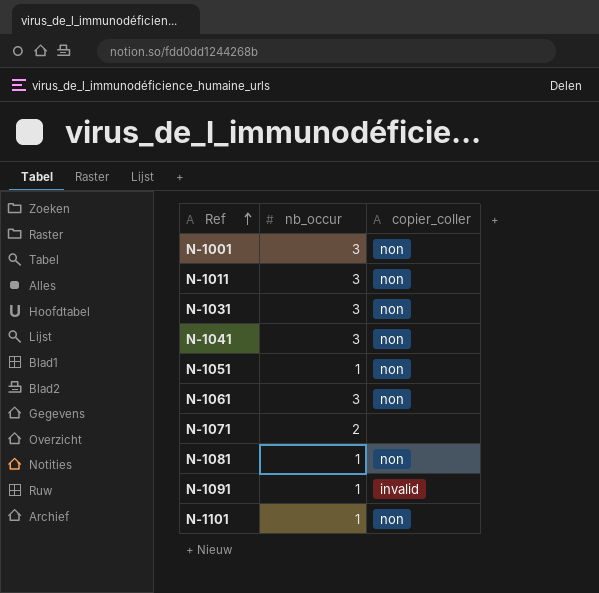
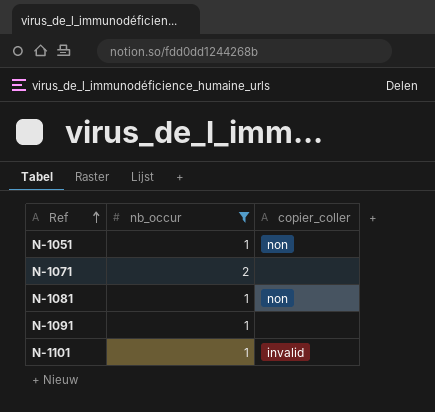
filter: none -> nb_occur != 3
N-1091 | copier_coller: invalid -> none
N-1101 | copier_coller: non -> invalid

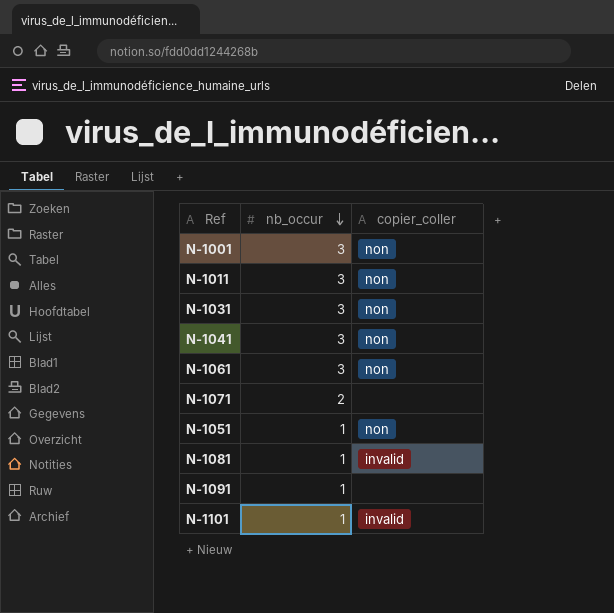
filter: nb_occur != 3 -> none
row order: Ref ascending -> nb_occur descending
N-1081 | copier_coller: non -> invalid

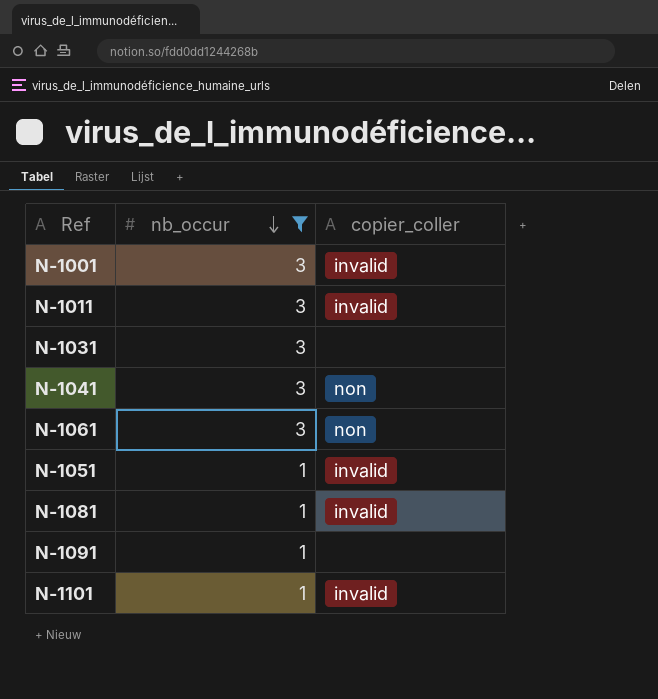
filter: none -> nb_occur != 2
N-1001 | copier_coller: non -> invalid
N-1011 | copier_coller: non -> invalid
N-1031 | copier_coller: non -> none
N-1051 | copier_coller: non -> invalid

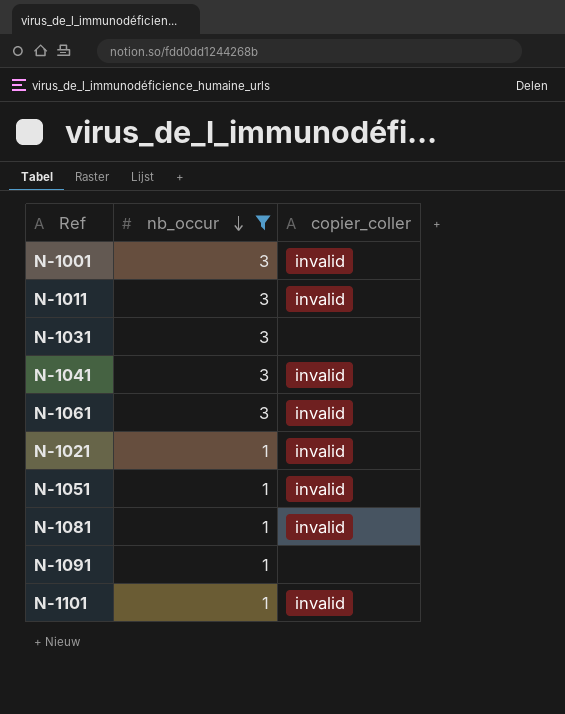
N-1041 | copier_coller: non -> invalid
N-1061 | copier_coller: non -> invalid
row N-1021: none -> 1 | invalid

